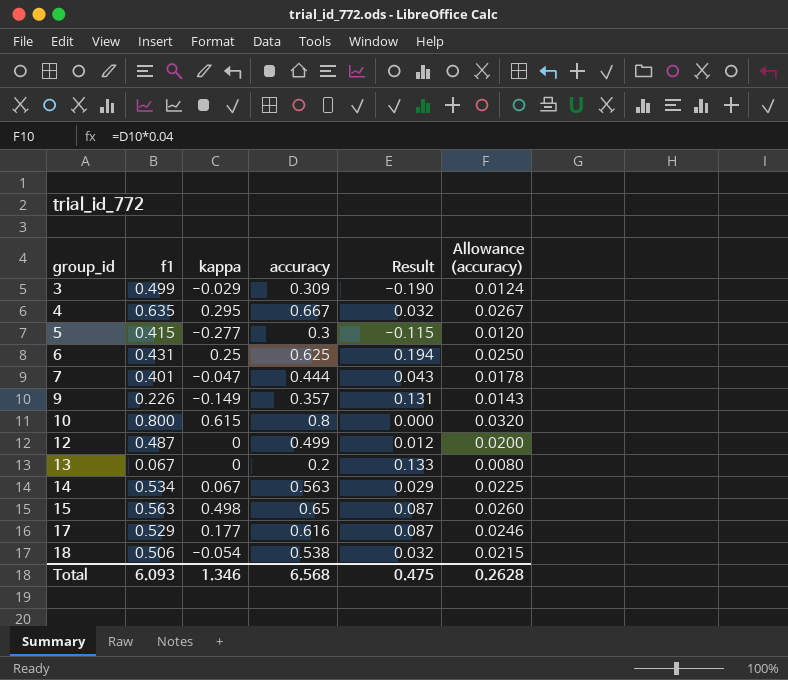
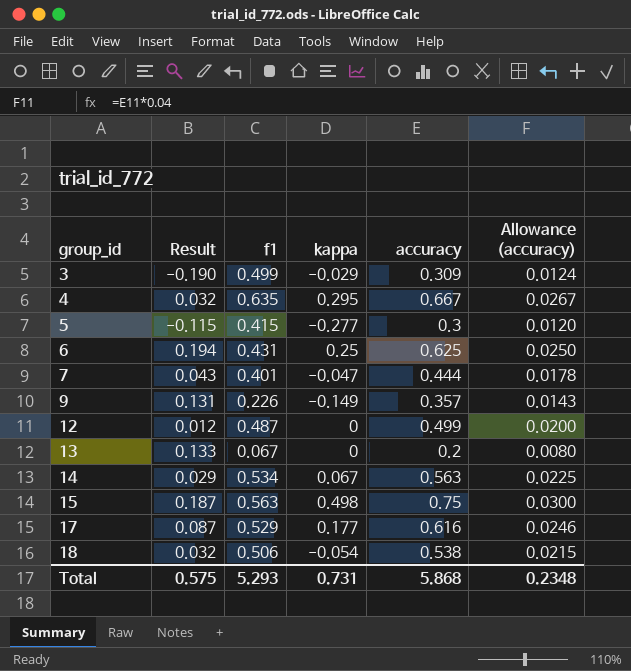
column Result | position: 5 -> 2
row 10: 0.800 | 0.615 | 0.8 | 0.000 | 0.0320 -> none
15 | Result: 0.087 -> 0.187
15 | accuracy: 0.65 -> 0.75
15 | Allowance (accuracy): 0.0260 -> 0.0300
Total | Result: 0.475 -> 0.575
Total | f1: 6.093 -> 5.293
Total | kappa: 1.346 -> 0.731
Total | accuracy: 6.568 -> 5.868
Total | Allowance (accuracy): 0.2628 -> 0.2348

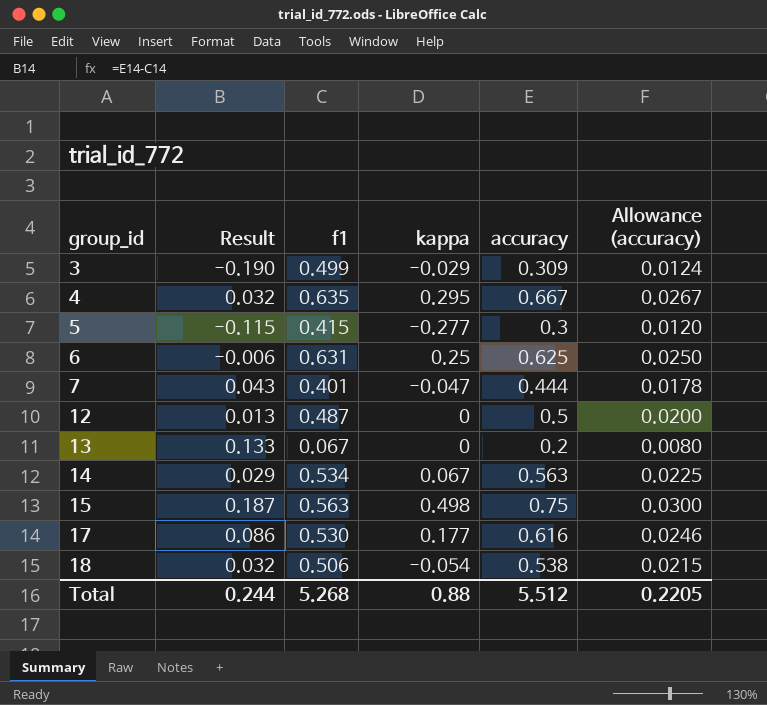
row 9: 0.131 | 0.226 | -0.149 | 0.357 | 0.0143 -> none
6 | Result: 0.194 -> -0.006
6 | f1: 0.431 -> 0.631
12 | Result: 0.012 -> 0.013
12 | accuracy: 0.499 -> 0.5
17 | Result: 0.087 -> 0.086
17 | f1: 0.529 -> 0.530
Total | Result: 0.575 -> 0.244
Total | f1: 5.293 -> 5.268
Total | kappa: 0.731 -> 0.88
Total | accuracy: 5.868 -> 5.512
Total | Allowance (accuracy): 0.2348 -> 0.2205

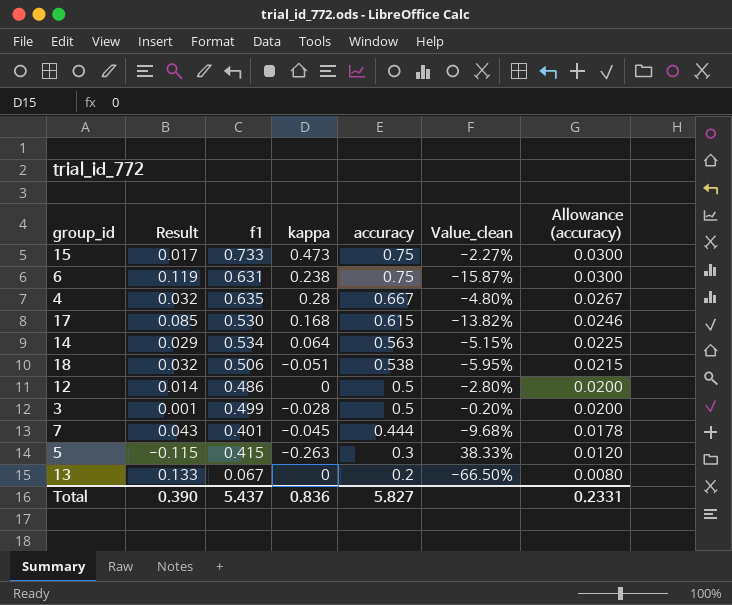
row order: group_id ascending -> accuracy descending
column Value_clean | formula: none -> ([f1] - [accuracy]) / [accuracy]
15 | Result: 0.187 -> 0.017
15 | f1: 0.563 -> 0.733
15 | kappa: 0.498 -> 0.473
6 | Result: -0.006 -> 0.119
6 | kappa: 0.25 -> 0.238
6 | accuracy: 0.625 -> 0.75
6 | Allowance (accuracy): 0.0250 -> 0.0300
4 | kappa: 0.295 -> 0.28
17 | Result: 0.086 -> 0.085
17 | kappa: 0.177 -> 0.168
17 | accuracy: 0.616 -> 0.615
14 | kappa: 0.067 -> 0.064
18 | kappa: -0.054 -> -0.051
12 | Result: 0.013 -> 0.014
12 | f1: 0.487 -> 0.486
3 | Result: -0.190 -> 0.001
3 | kappa: -0.029 -> -0.028
3 | accuracy: 0.309 -> 0.5
3 | Allowance (accuracy): 0.0124 -> 0.0200
7 | kappa: -0.047 -> -0.045
5 | kappa: -0.277 -> -0.263
Total | Result: 0.244 -> 0.390
Total | f1: 5.268 -> 5.437
Total | kappa: 0.88 -> 0.836
Total | accuracy: 5.512 -> 5.827
Total | Allowance (accuracy): 0.2205 -> 0.2331

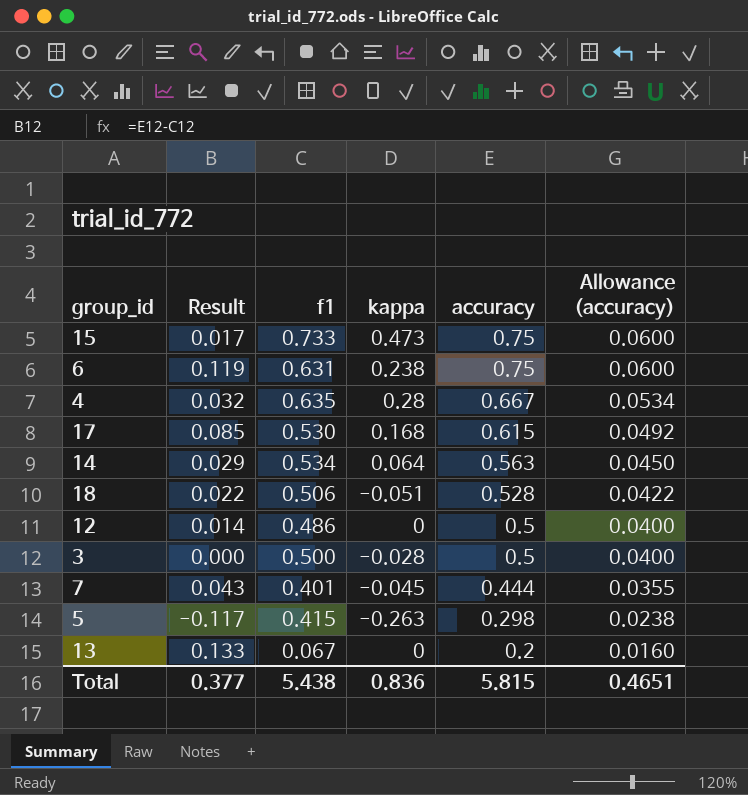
column Value_clean | formula: ([f1] - [accuracy]) / [accuracy] -> none
column Allowance (accuracy) | formula: [accuracy] * 0.04 -> [accuracy] * 0.08
18 | Result: 0.032 -> 0.022
18 | accuracy: 0.538 -> 0.528
3 | Result: 0.001 -> 0.000
3 | f1: 0.499 -> 0.500
5 | Result: -0.115 -> -0.117
5 | accuracy: 0.3 -> 0.298
Total | Result: 0.390 -> 0.377
Total | f1: 5.437 -> 5.438
Total | accuracy: 5.827 -> 5.815
Total | Allowance (accuracy): 0.2331 -> 0.4651

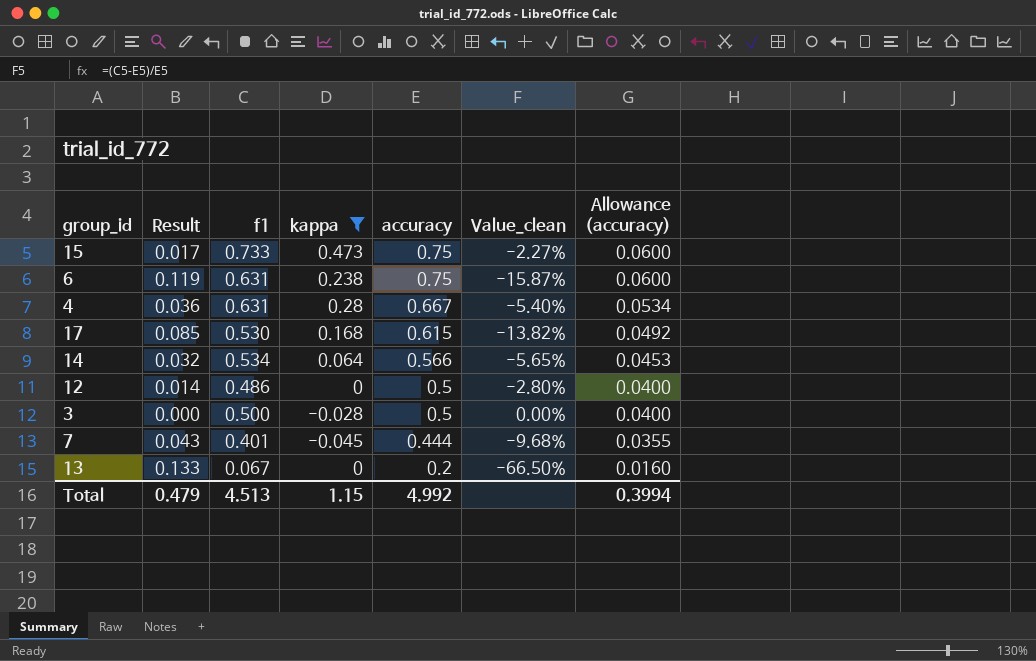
filter: none -> kappa >= -0.045
column Value_clean | formula: none -> ([f1] - [accuracy]) / [accuracy]
4 | Result: 0.032 -> 0.036
4 | f1: 0.635 -> 0.631
14 | Result: 0.029 -> 0.032
14 | accuracy: 0.563 -> 0.566
14 | Allowance (accuracy): 0.0450 -> 0.0453
Total | Result: 0.377 -> 0.479
Total | f1: 5.438 -> 4.513
Total | kappa: 0.836 -> 1.15
Total | accuracy: 5.815 -> 4.992
Total | Allowance (accuracy): 0.4651 -> 0.3994

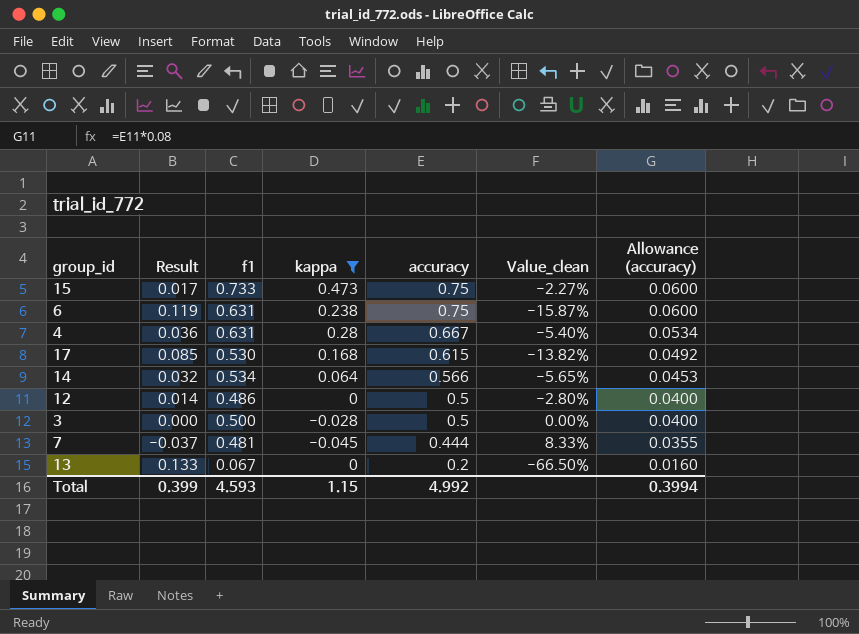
7 | Result: 0.043 -> -0.037
7 | f1: 0.401 -> 0.481
7 | Value_clean: -9.68% -> 8.33%
Total | Result: 0.479 -> 0.399
Total | f1: 4.513 -> 4.593

